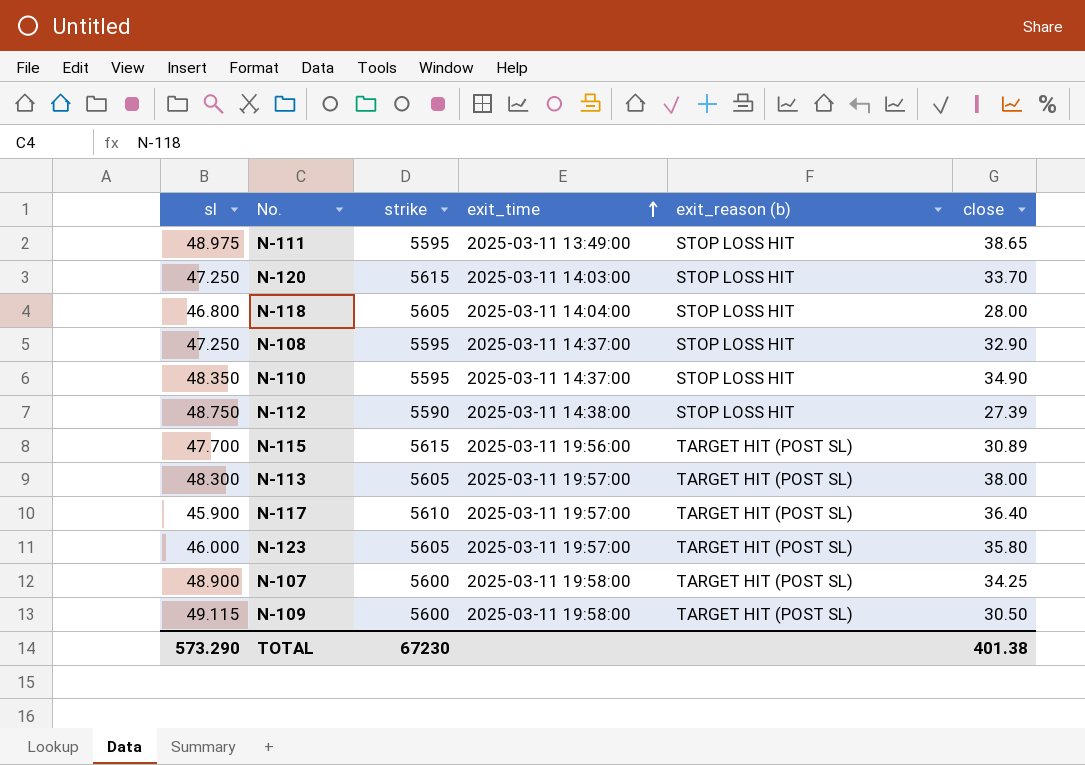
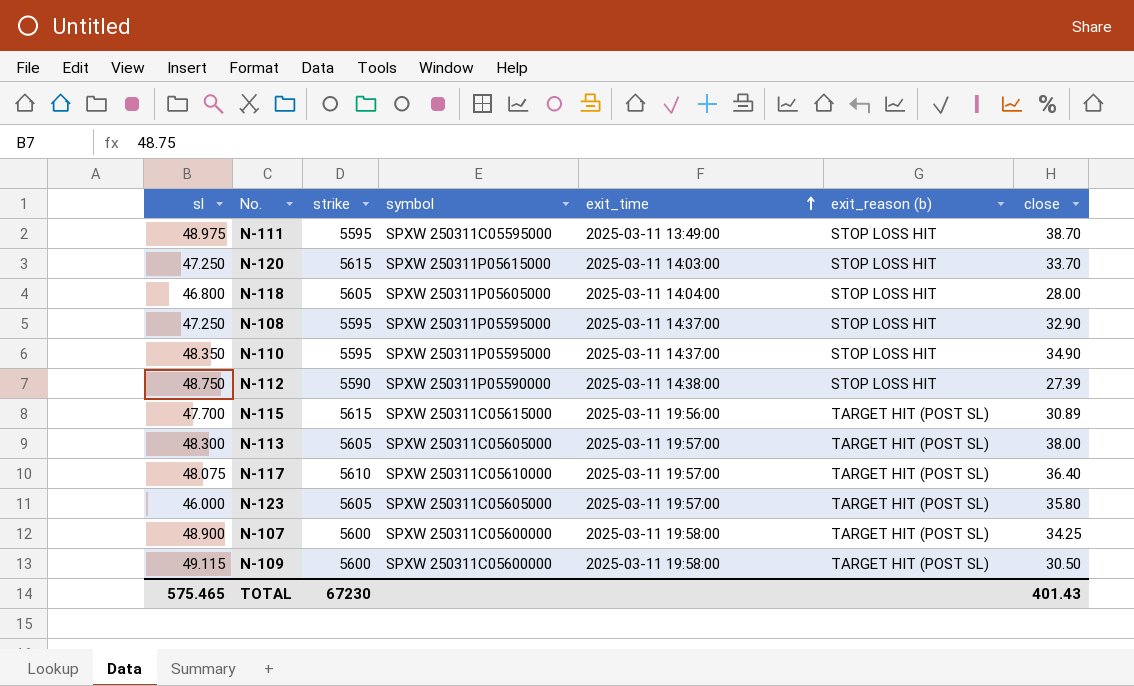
column symbol | position: none -> 4
N-111 | close: 38.65 -> 38.70
N-117 | sl: 45.900 -> 48.075
TOTAL | sl: 573.290 -> 575.465
TOTAL | close: 401.38 -> 401.43

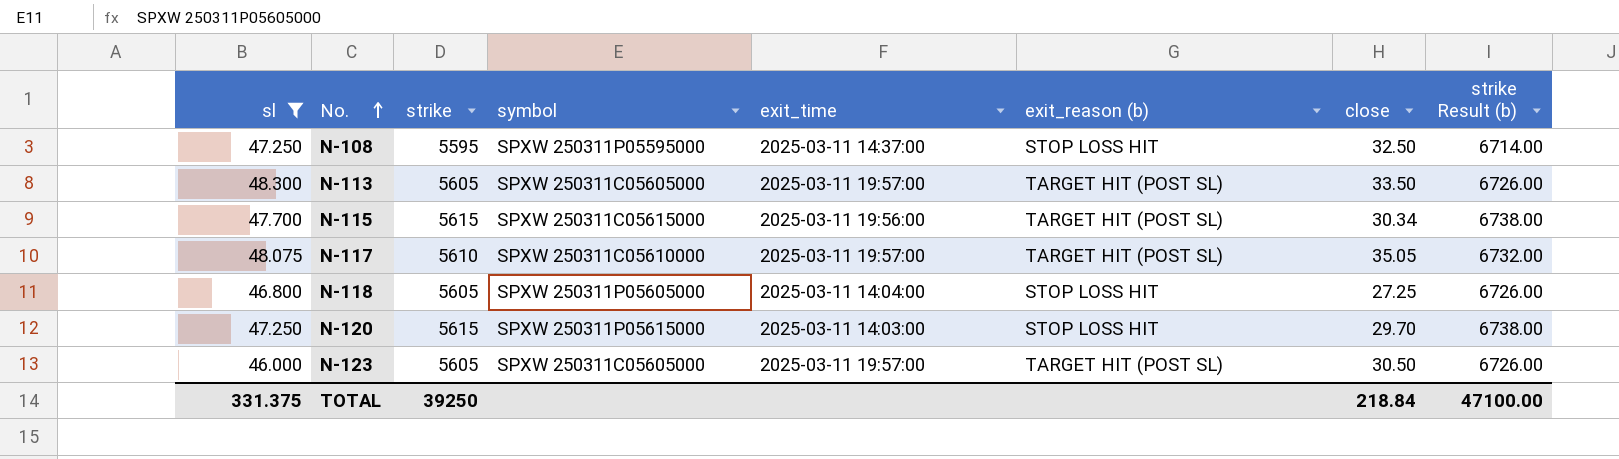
filter: none -> sl <= 48.300
row order: exit_time ascending -> No. ascending
column strike Result (b) | formula: none -> [strike] * 1.2
N-108 | close: 32.90 -> 32.50
N-113 | close: 38.00 -> 33.50
N-115 | close: 30.89 -> 30.34
N-117 | close: 36.40 -> 35.05
N-118 | close: 28.00 -> 27.25
N-120 | close: 33.70 -> 29.70
N-123 | close: 35.80 -> 30.50
TOTAL | sl: 575.465 -> 331.375
TOTAL | strike: 67230 -> 39250
TOTAL | close: 401.43 -> 218.84

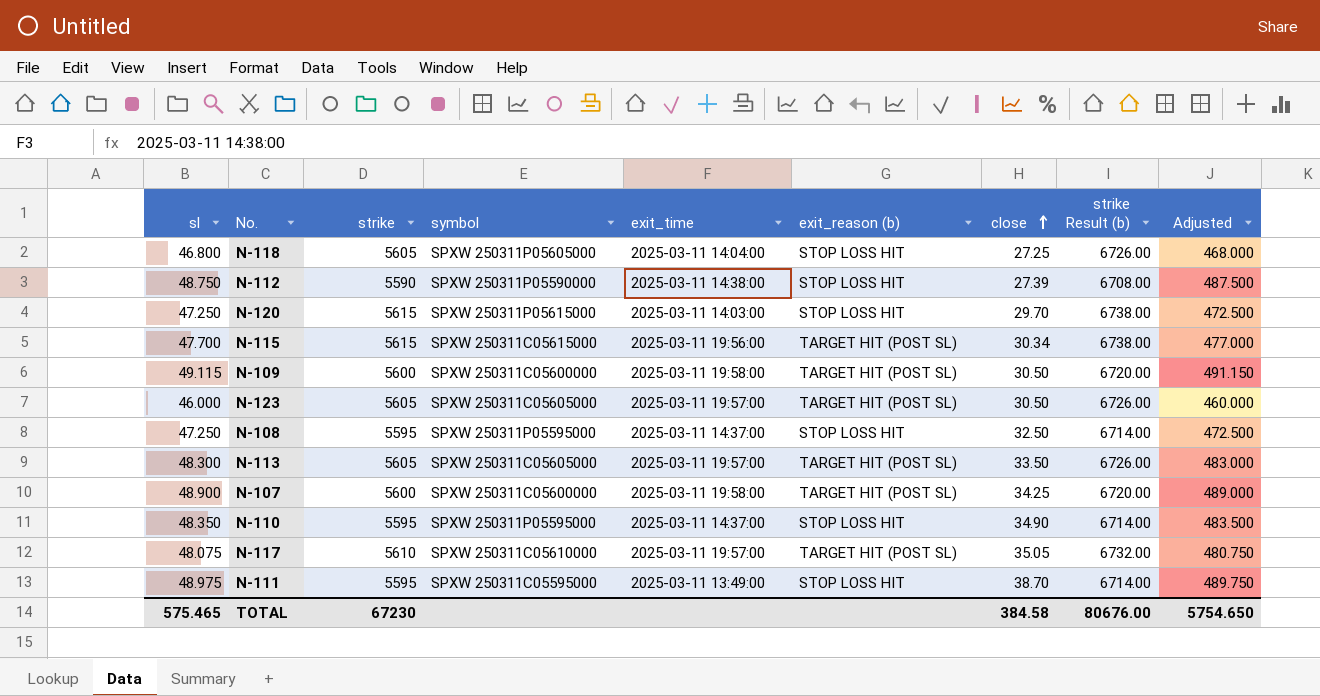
filter: sl <= 48.300 -> none
row order: No. ascending -> close ascending
column Adjusted | formula: none -> [sl] * 10
TOTAL | sl: 331.375 -> 575.465
TOTAL | strike: 39250 -> 67230
TOTAL | close: 218.84 -> 384.58
TOTAL | strike Result (b): 47100.00 -> 80676.00

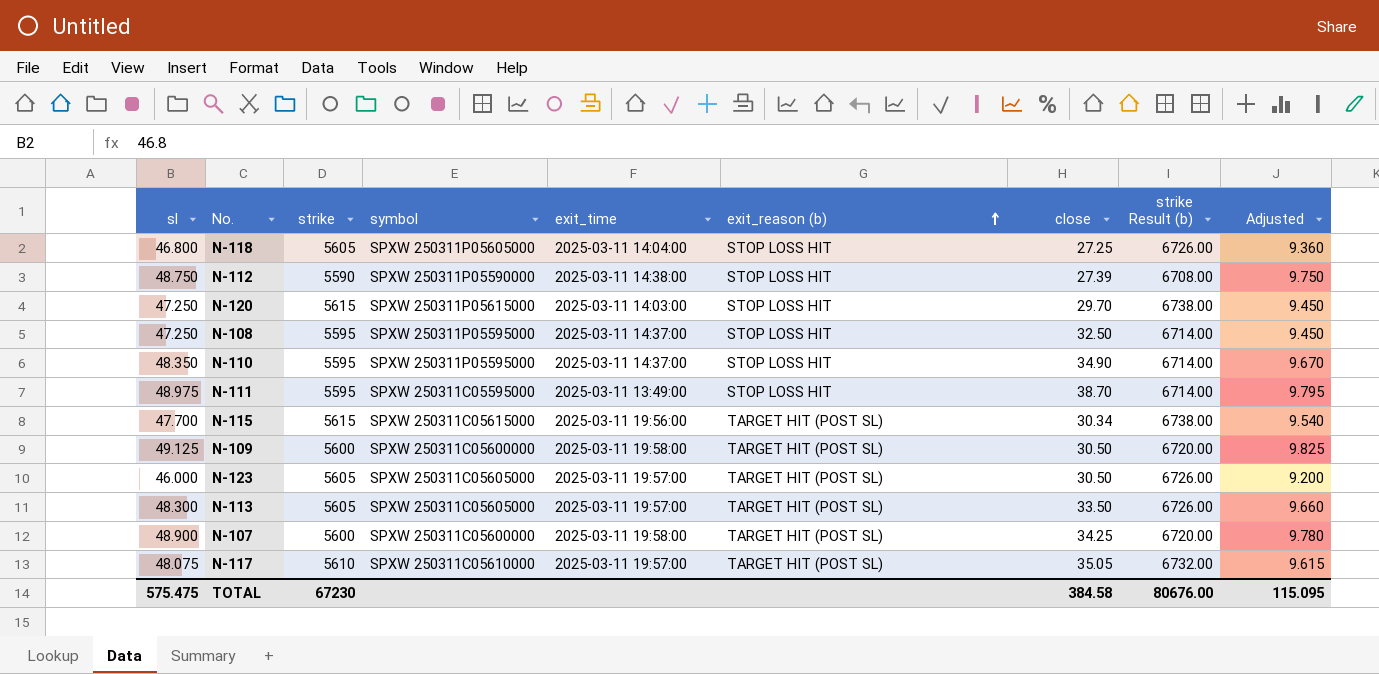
row order: close ascending -> exit_reason (b) ascending
column Adjusted | formula: [sl] * 10 -> [sl] * 0.2
N-109 | sl: 49.115 -> 49.125
TOTAL | sl: 575.465 -> 575.475
TOTAL | Adjusted: 5754.650 -> 115.095

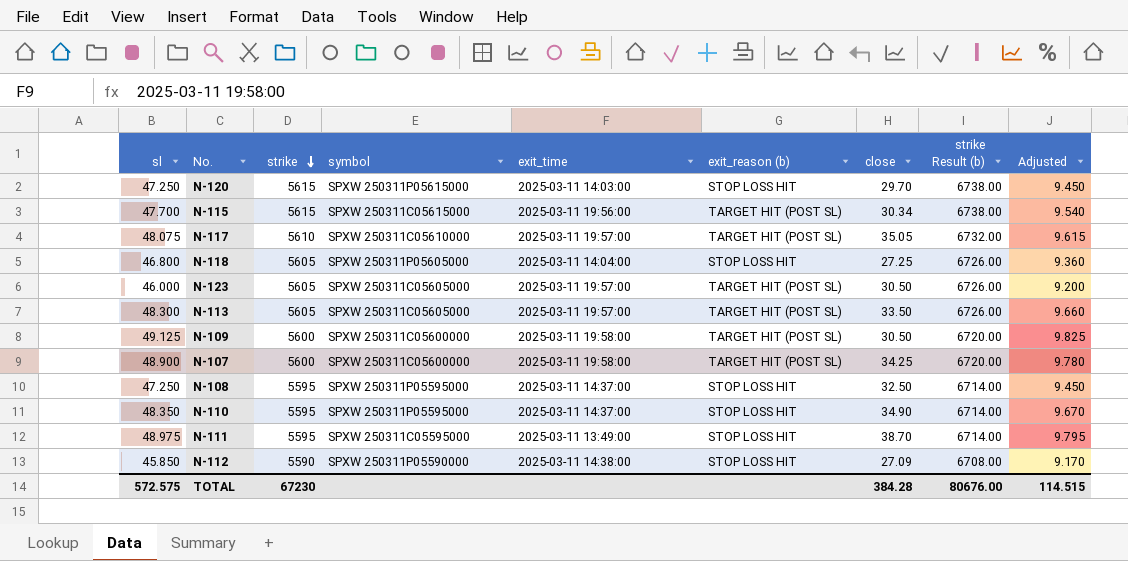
row order: exit_reason (b) ascending -> strike descending
N-112 | sl: 48.750 -> 45.850
N-112 | close: 27.39 -> 27.09
N-112 | Adjusted: 9.750 -> 9.170
TOTAL | sl: 575.475 -> 572.575
TOTAL | close: 384.58 -> 384.28
TOTAL | Adjusted: 115.095 -> 114.515

